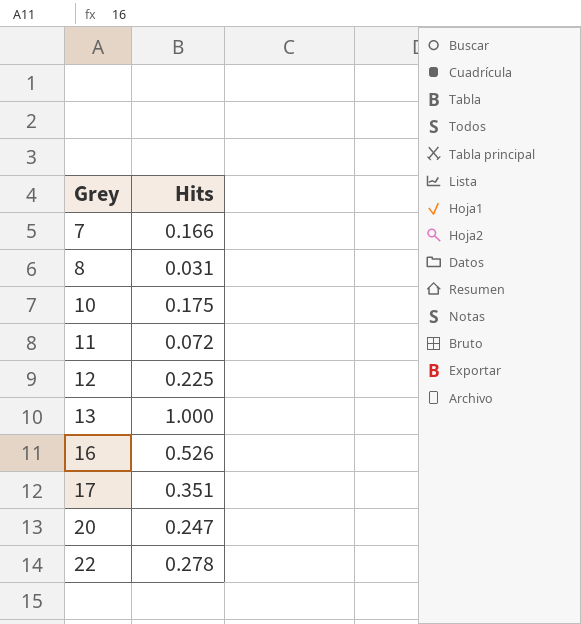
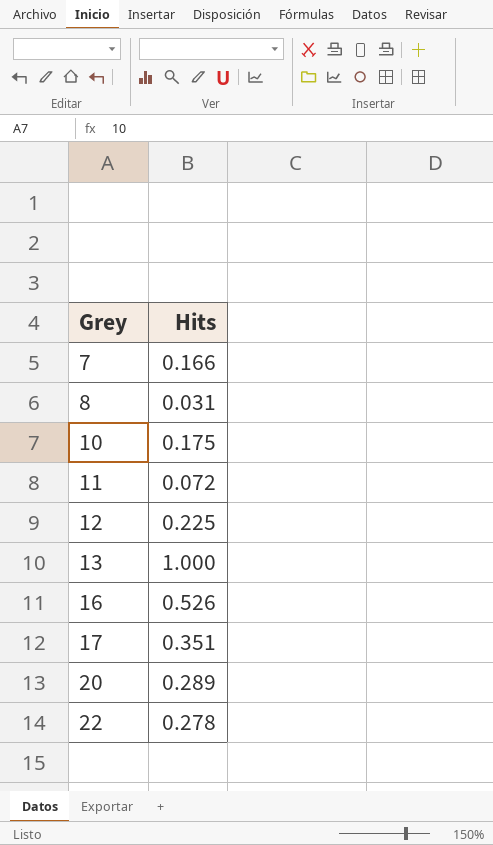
20 | Hits: 0.247 -> 0.289

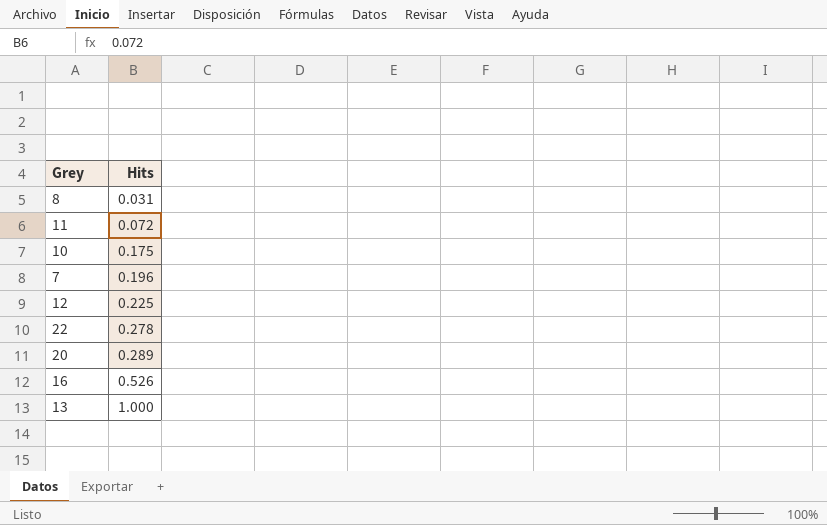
row order: Grey ascending -> Hits ascending
row 17: 0.351 -> none
7 | Hits: 0.166 -> 0.196

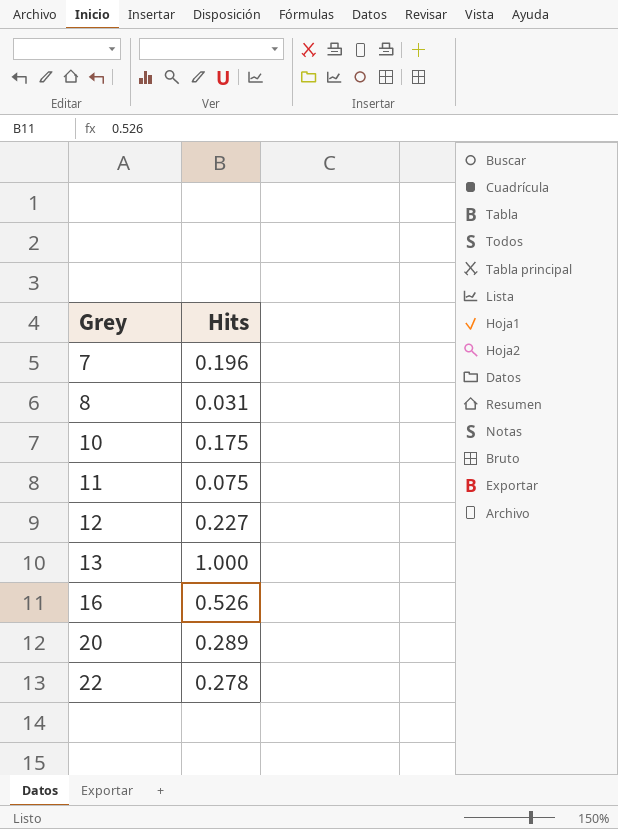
row order: Hits ascending -> Grey ascending
11 | Hits: 0.072 -> 0.075
12 | Hits: 0.225 -> 0.227

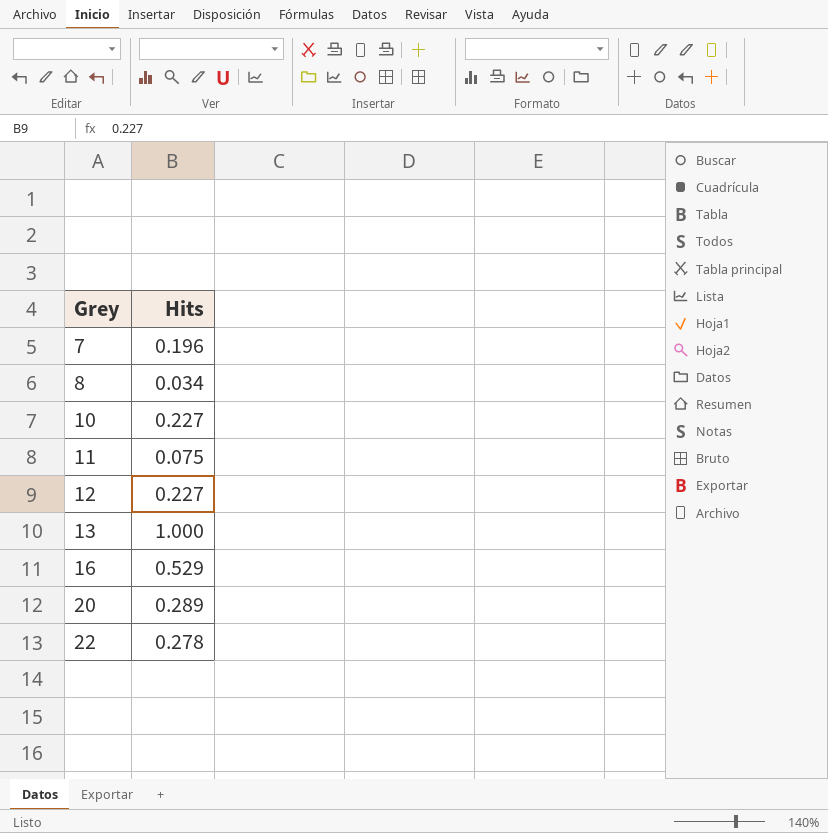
8 | Hits: 0.031 -> 0.034
10 | Hits: 0.175 -> 0.227
16 | Hits: 0.526 -> 0.529

